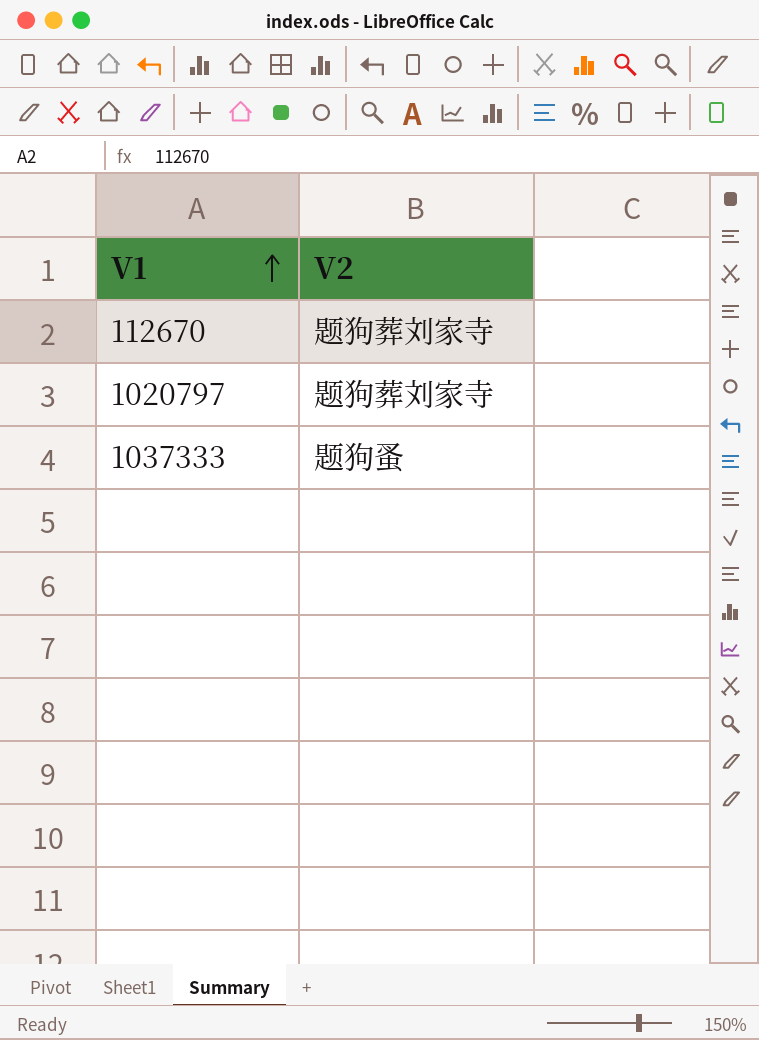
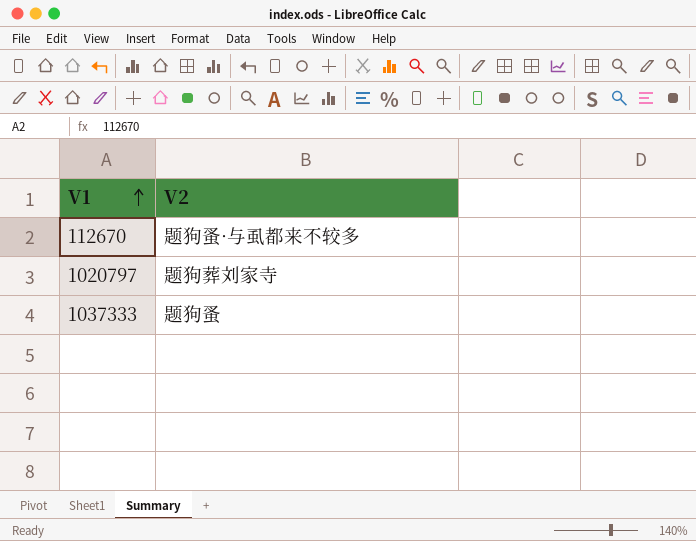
112670 | V2: 题狗葬刘家寺 -> 题狗蚤·与虱都来不较多

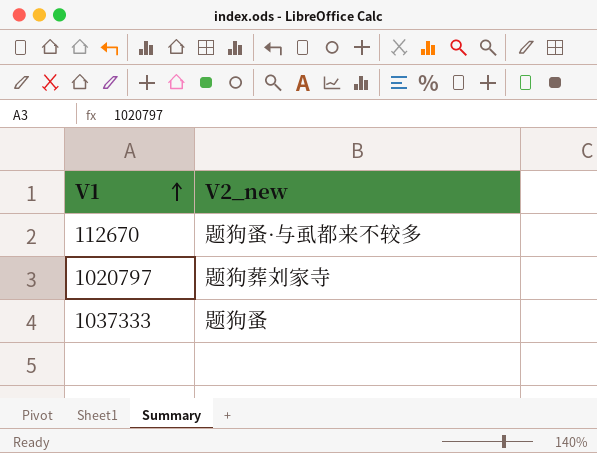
column name: V2 -> V2_new

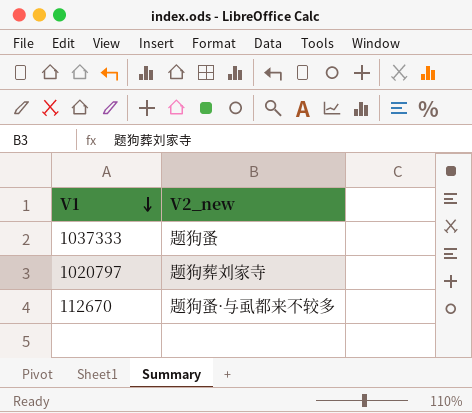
row order: V1 ascending -> V1 descending

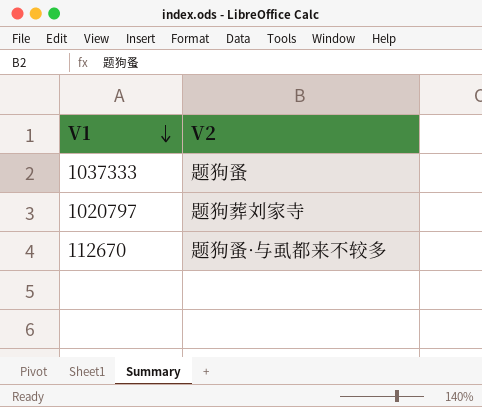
column name: V2_new -> V2

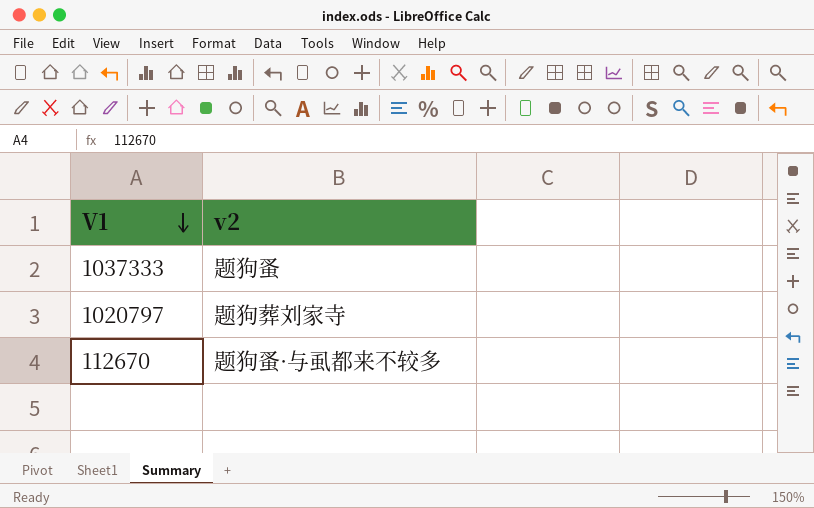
column name: V2 -> v2

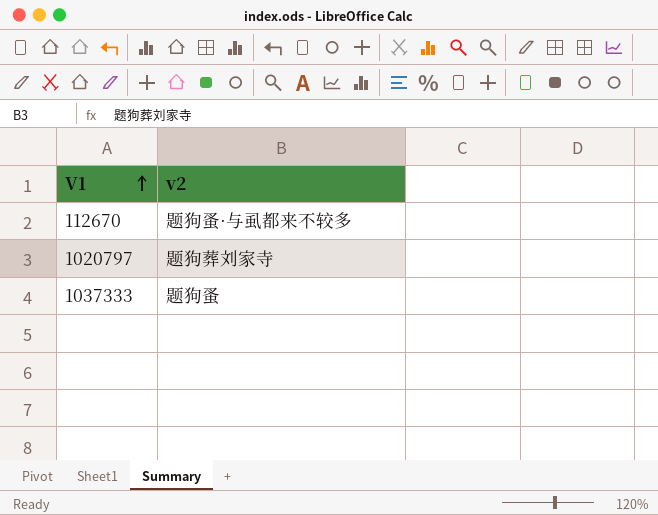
row order: V1 descending -> V1 ascending

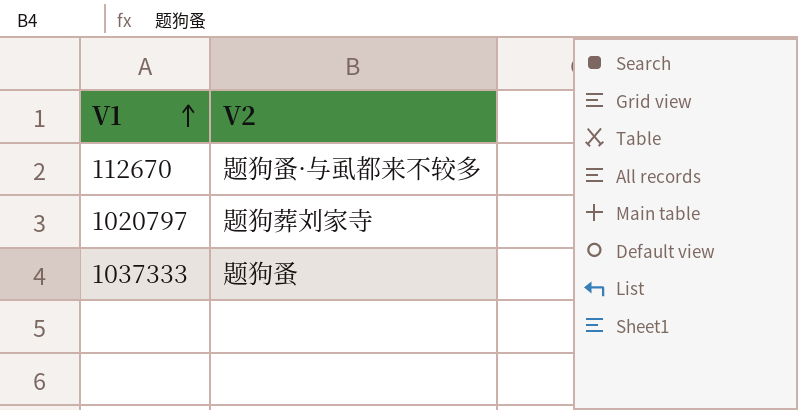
column name: v2 -> V2

